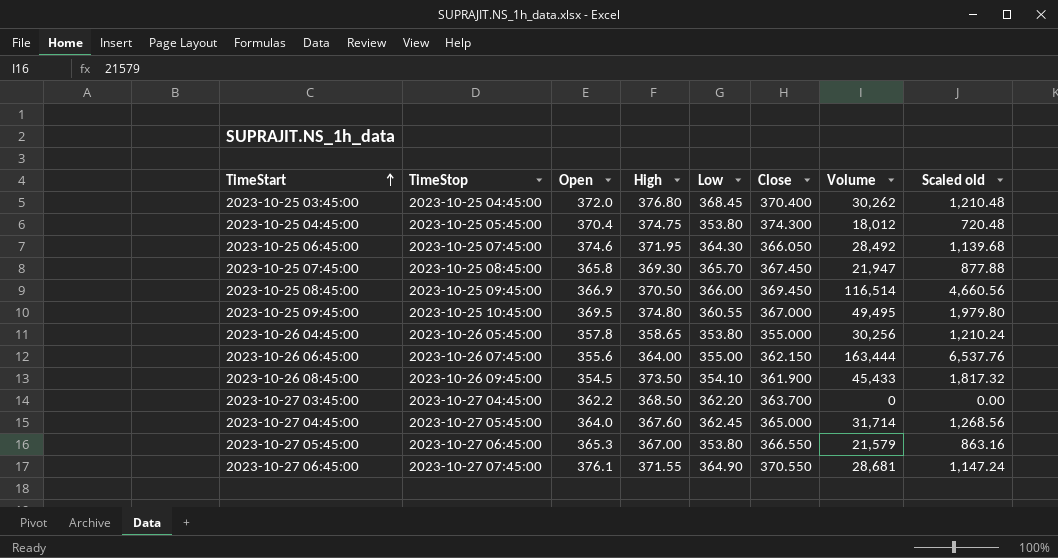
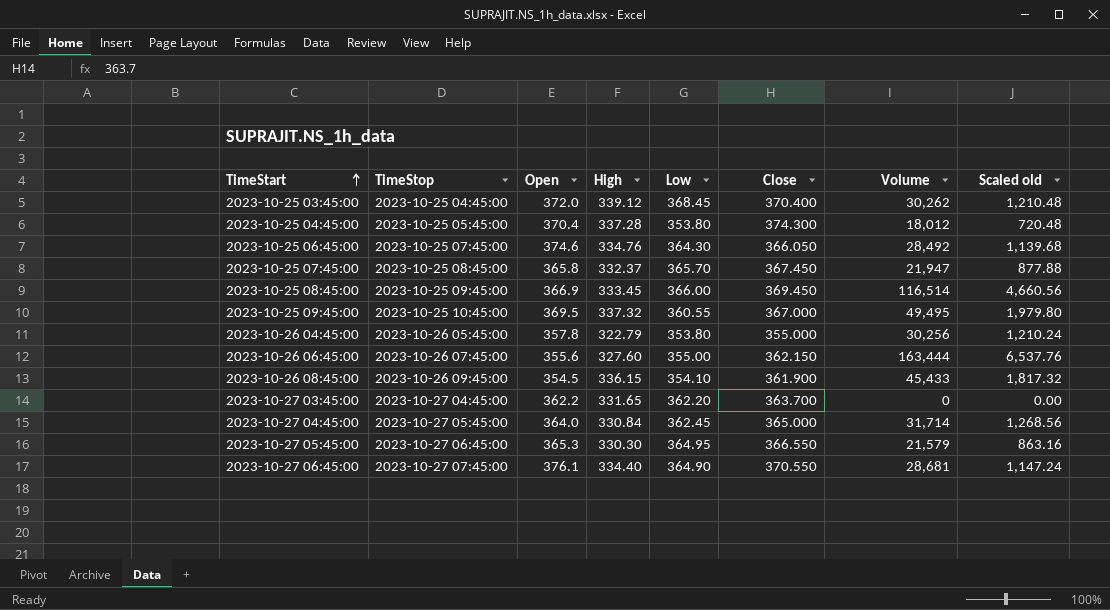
2023-10-25 03:45:00 | High: 376.80 -> 339.12
2023-10-25 04:45:00 | High: 374.75 -> 337.28
2023-10-25 06:45:00 | High: 371.95 -> 334.76
2023-10-25 07:45:00 | High: 369.30 -> 332.37
2023-10-25 08:45:00 | High: 370.50 -> 333.45
2023-10-25 09:45:00 | High: 374.80 -> 337.32
2023-10-26 04:45:00 | High: 358.65 -> 322.79
2023-10-26 06:45:00 | High: 364.00 -> 327.60
2023-10-26 08:45:00 | High: 373.50 -> 336.15
2023-10-27 03:45:00 | High: 368.50 -> 331.65
2023-10-27 04:45:00 | High: 367.60 -> 330.84
2023-10-27 05:45:00 | High: 367.00 -> 330.30
2023-10-27 05:45:00 | Low: 353.80 -> 364.95
2023-10-27 06:45:00 | High: 371.55 -> 334.40

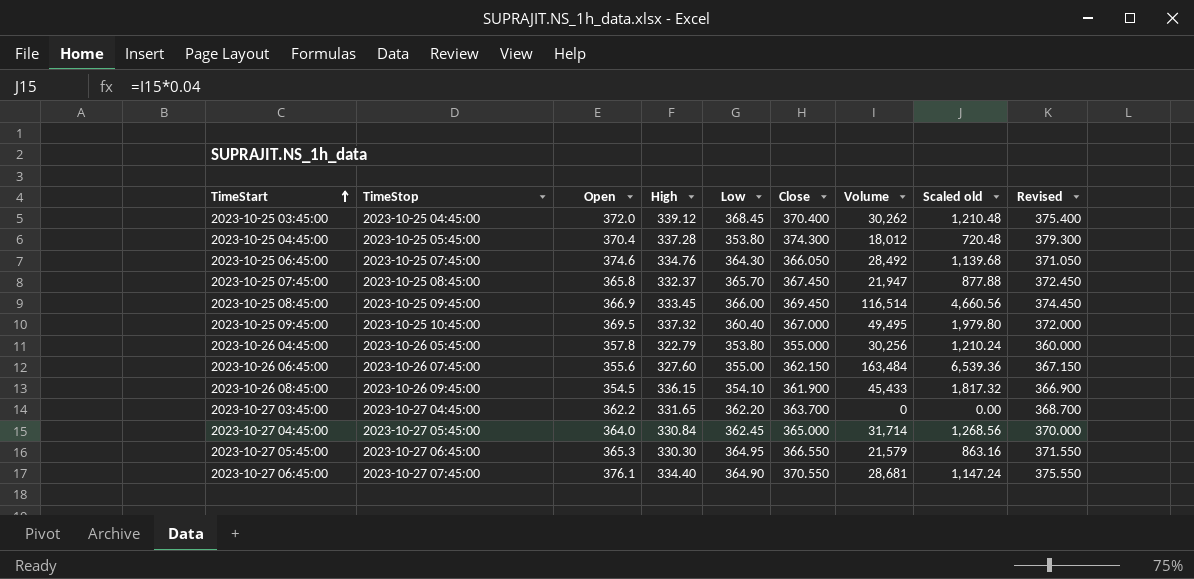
column Revised | formula: none -> [Close] + 5
2023-10-25 09:45:00 | Low: 360.55 -> 360.40
2023-10-26 06:45:00 | Volume: 163,444 -> 163,484
2023-10-26 06:45:00 | Scaled old: 6,537.76 -> 6,539.36

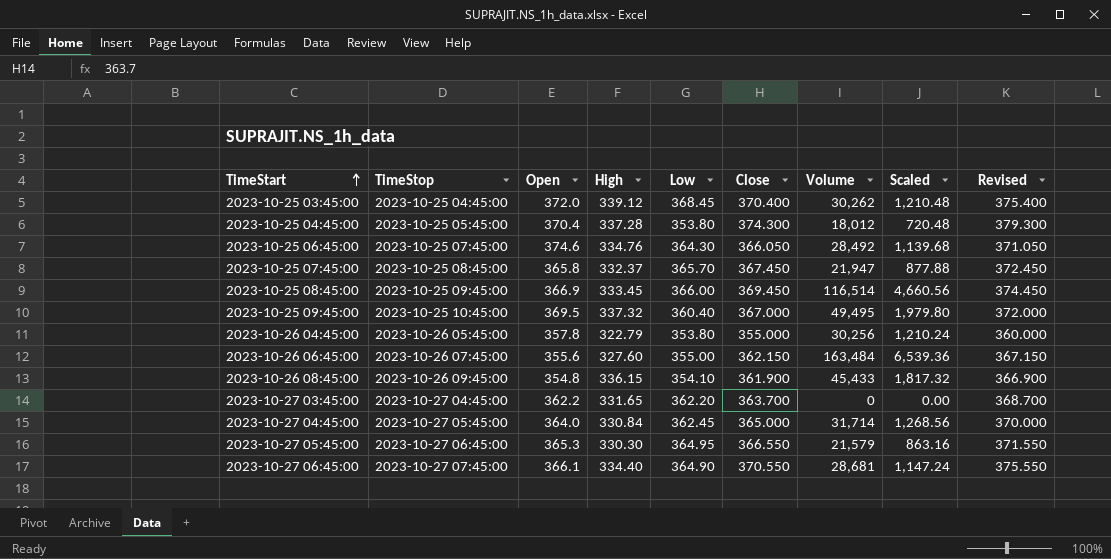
column name: Scaled old -> Scaled
2023-10-26 08:45:00 | Open: 354.5 -> 354.8
2023-10-27 06:45:00 | Open: 376.1 -> 366.1

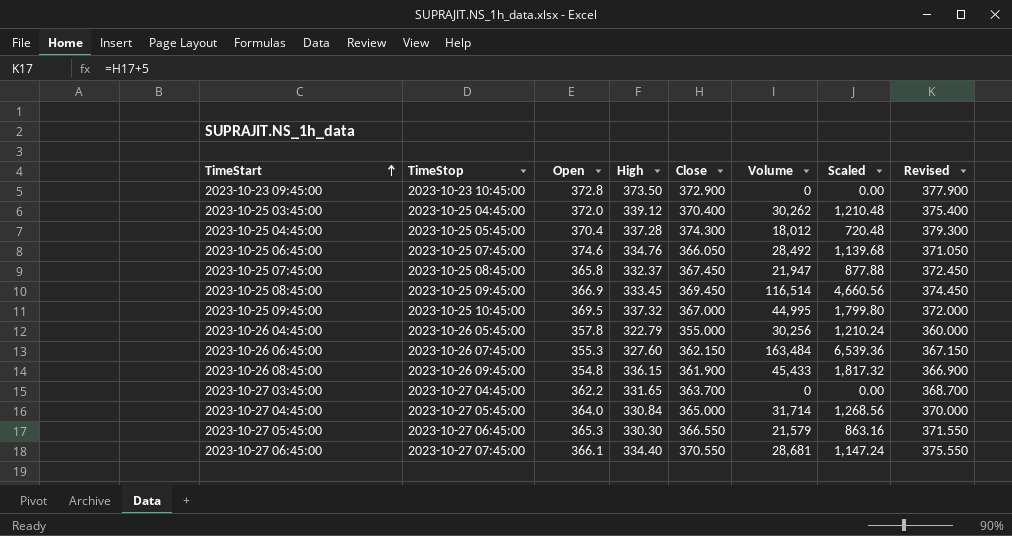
column Low | position: 5 -> none
row 2023-10-23 09:45:00: none -> 2023-10-23 10:45:00 | 372.8 | 373.50 | 372.900 | 0 | 0.00 | 377.900
2023-10-25 09:45:00 | Volume: 49,495 -> 44,995
2023-10-25 09:45:00 | Scaled: 1,979.80 -> 1,799.80
2023-10-26 06:45:00 | Open: 355.6 -> 355.3

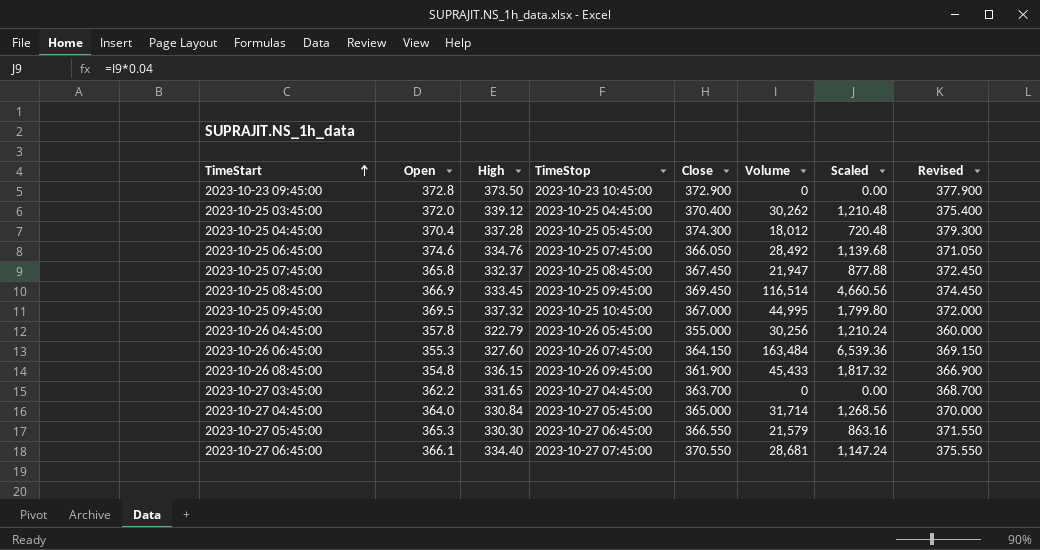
column TimeStop | position: 2 -> 4
2023-10-26 06:45:00 | Close: 362.150 -> 364.150
2023-10-26 06:45:00 | Revised: 367.150 -> 369.150

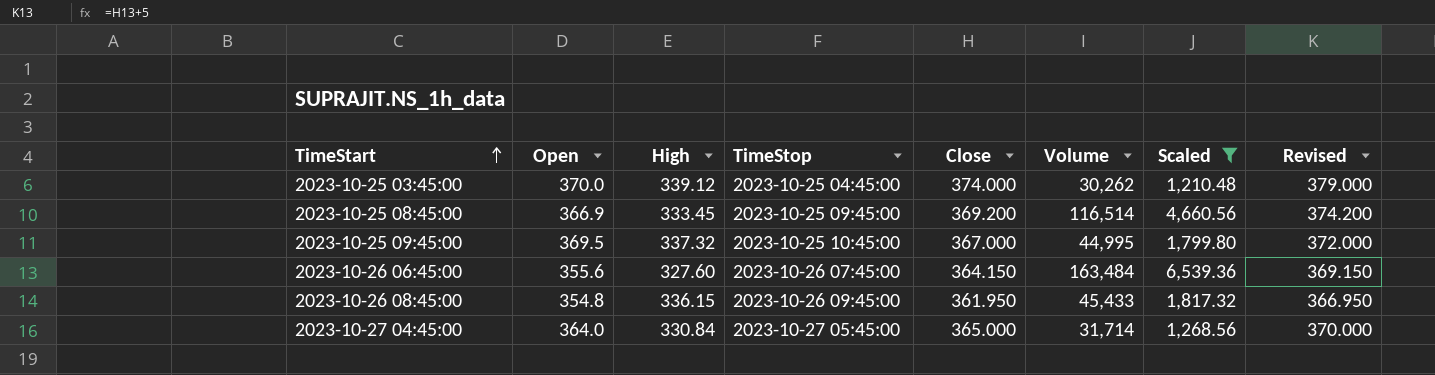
filter: none -> Scaled >= 1,210.48
2023-10-25 03:45:00 | Open: 372.0 -> 370.0
2023-10-25 03:45:00 | Close: 370.400 -> 374.000
2023-10-25 03:45:00 | Revised: 375.400 -> 379.000
2023-10-25 08:45:00 | Close: 369.450 -> 369.200
2023-10-25 08:45:00 | Revised: 374.450 -> 374.200
2023-10-26 06:45:00 | Open: 355.3 -> 355.6
2023-10-26 08:45:00 | Close: 361.900 -> 361.950
2023-10-26 08:45:00 | Revised: 366.900 -> 366.950

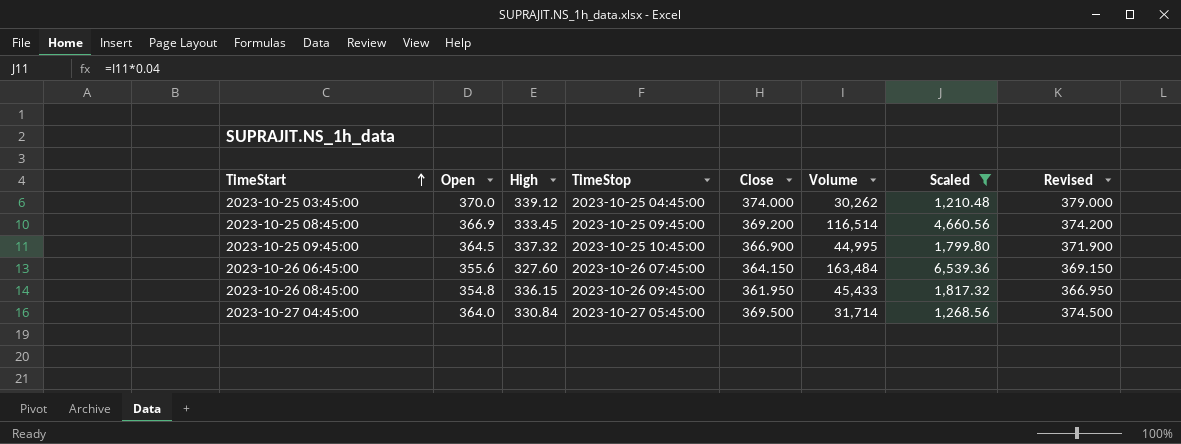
2023-10-25 09:45:00 | Open: 369.5 -> 364.5
2023-10-25 09:45:00 | Close: 367.000 -> 366.900
2023-10-25 09:45:00 | Revised: 372.000 -> 371.900
2023-10-27 04:45:00 | Close: 365.000 -> 369.500
2023-10-27 04:45:00 | Revised: 370.000 -> 374.500

